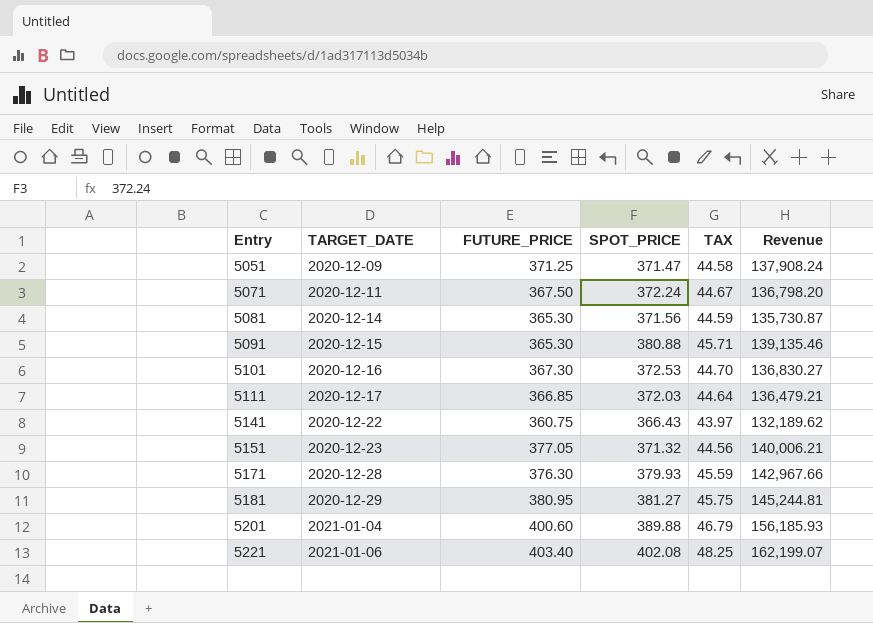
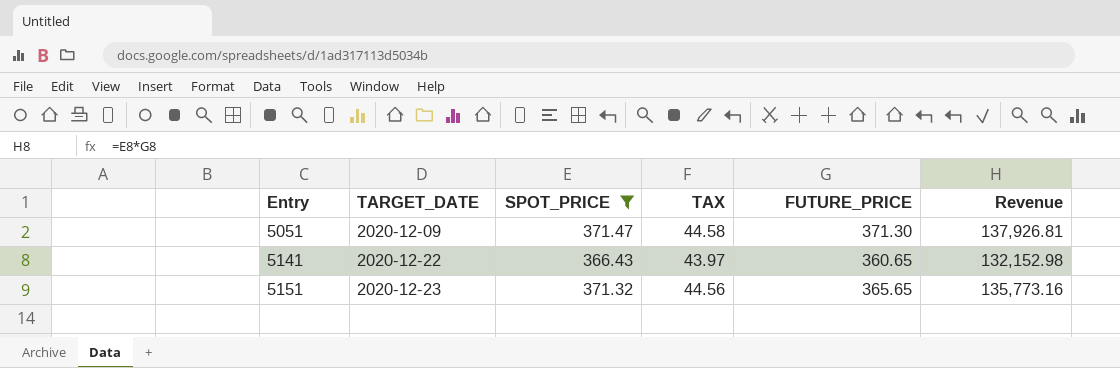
filter: none -> SPOT_PRICE <= 371.47
column FUTURE_PRICE | position: 3 -> 5
5051 | FUTURE_PRICE: 371.25 -> 371.30
5051 | Revenue: 137,908.24 -> 137,926.81
5141 | FUTURE_PRICE: 360.75 -> 360.65
5141 | Revenue: 132,189.62 -> 132,152.98
5151 | FUTURE_PRICE: 377.05 -> 365.65
5151 | Revenue: 140,006.21 -> 135,773.16

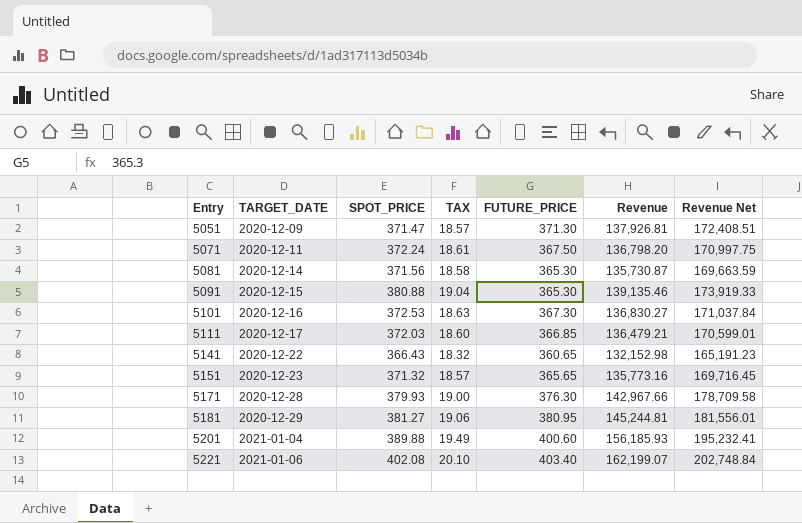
filter: SPOT_PRICE <= 371.47 -> none
column TAX | formula: [SPOT_PRICE] * 0.12 -> [SPOT_PRICE] * 0.05
column Revenue Net | formula: none -> [Revenue] * 1.25

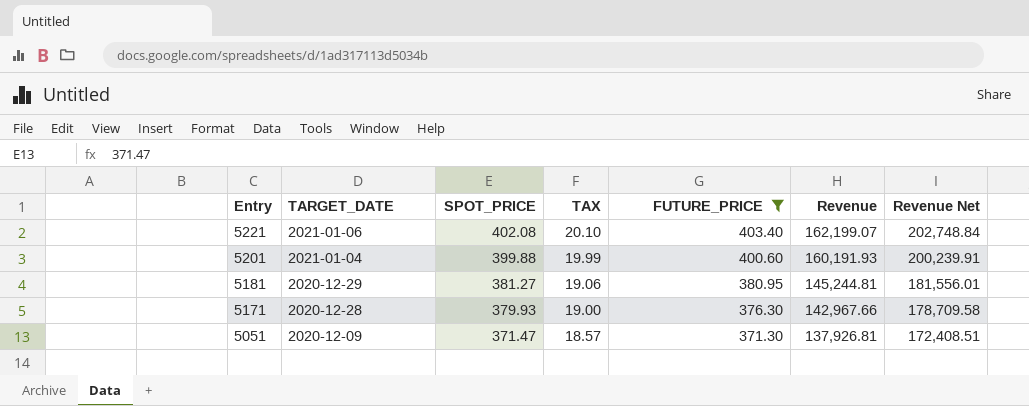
filter: none -> FUTURE_PRICE >= 371.30
row order: Entry ascending -> Entry descending
5201 | SPOT_PRICE: 389.88 -> 399.88
5201 | TAX: 19.49 -> 19.99
5201 | Revenue: 156,185.93 -> 160,191.93
5201 | Revenue Net: 195,232.41 -> 200,239.91

